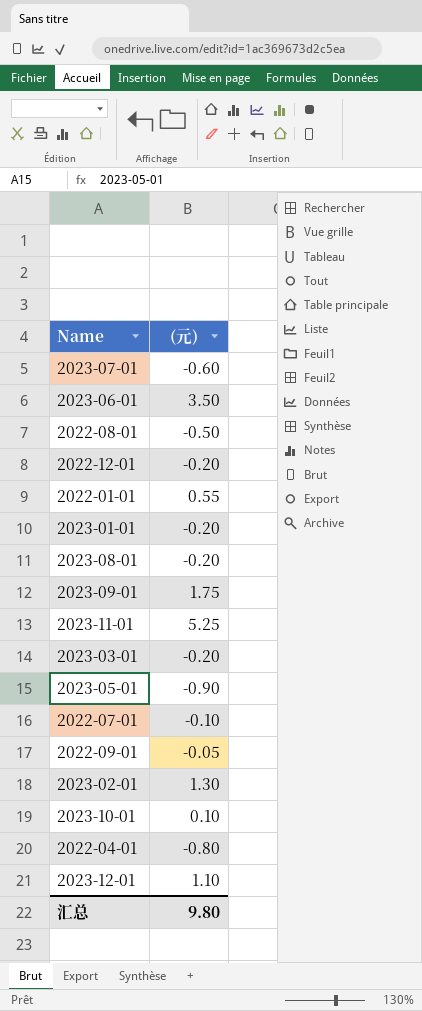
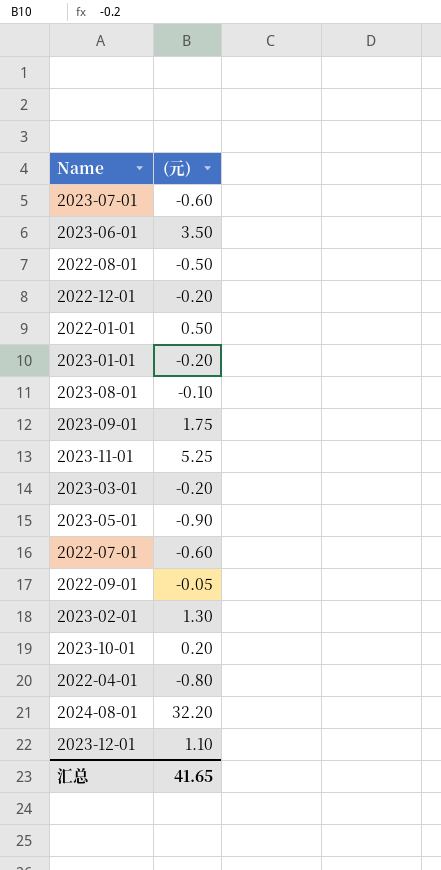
2022-01-01 | (元): 0.55 -> 0.50
2023-08-01 | (元): -0.20 -> -0.10
2022-07-01 | (元): -0.10 -> -0.60
2023-10-01 | (元): 0.10 -> 0.20
row 2024-08-01: none -> 32.20
汇总 | (元): 9.80 -> 41.65

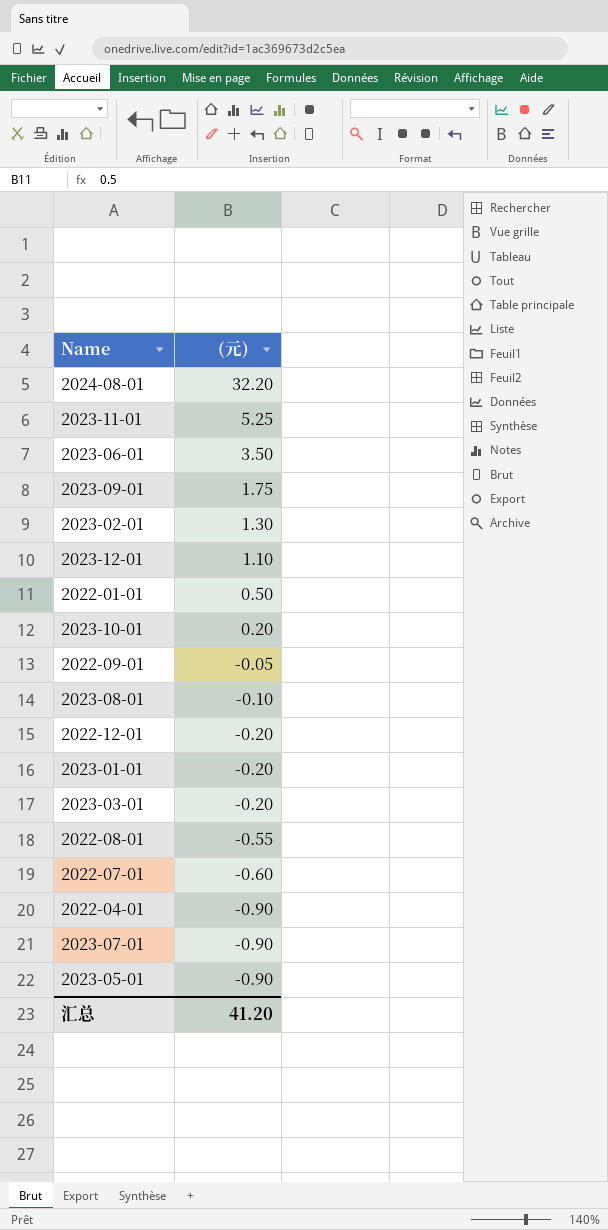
row order: none -> (元) descending
2022-08-01 | (元): -0.50 -> -0.55
2022-04-01 | (元): -0.80 -> -0.90
2023-07-01 | (元): -0.60 -> -0.90
汇总 | (元): 41.65 -> 41.20

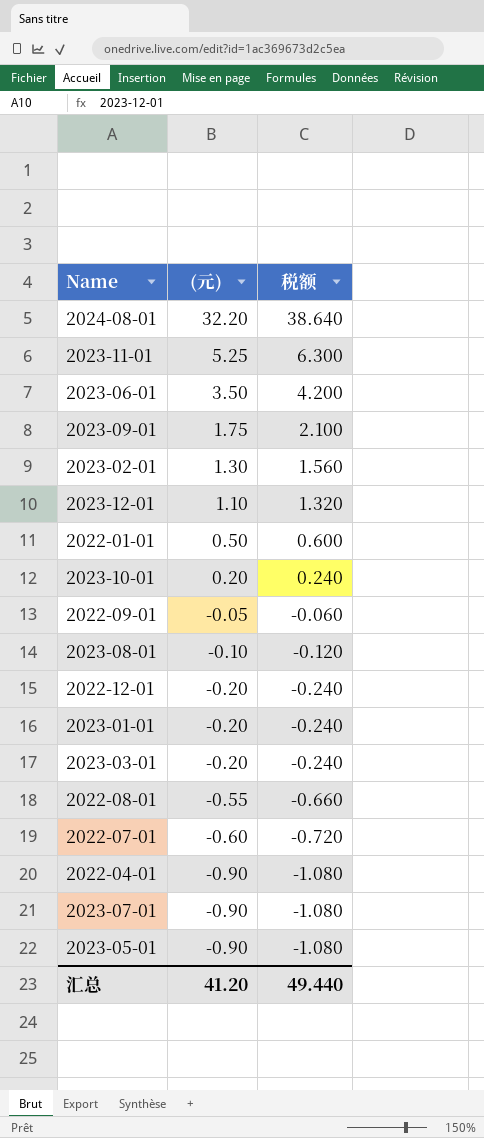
column 税额 | formula: none -> [(元)] * 1.2

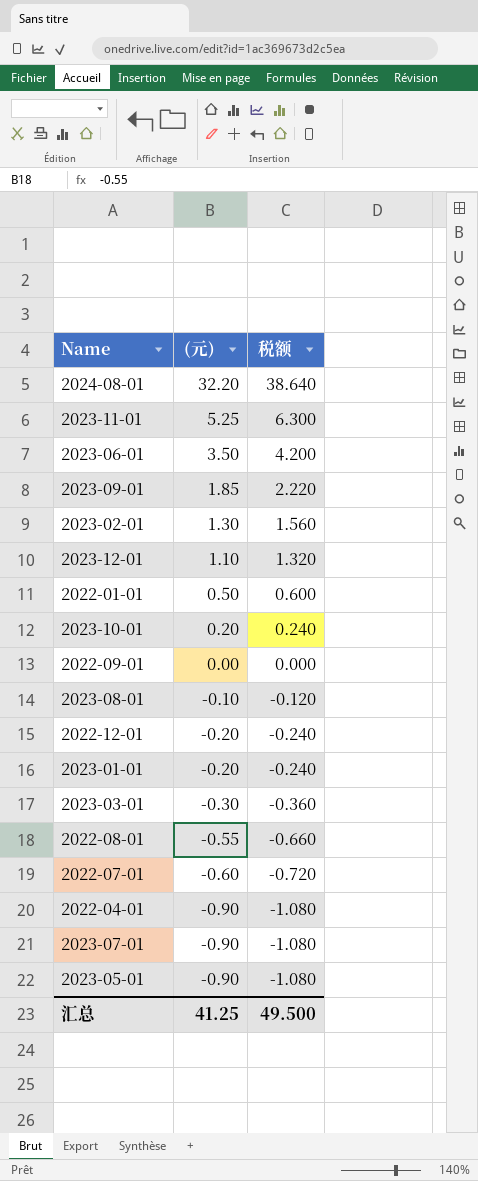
2023-09-01 | (元): 1.75 -> 1.85
2023-09-01 | 税额: 2.100 -> 2.220
2022-09-01 | (元): -0.05 -> 0.00
2022-09-01 | 税额: -0.060 -> 0.000
2023-03-01 | (元): -0.20 -> -0.30
2023-03-01 | 税额: -0.240 -> -0.360
汇总 | (元): 41.20 -> 41.25
汇总 | 税额: 49.440 -> 49.500

